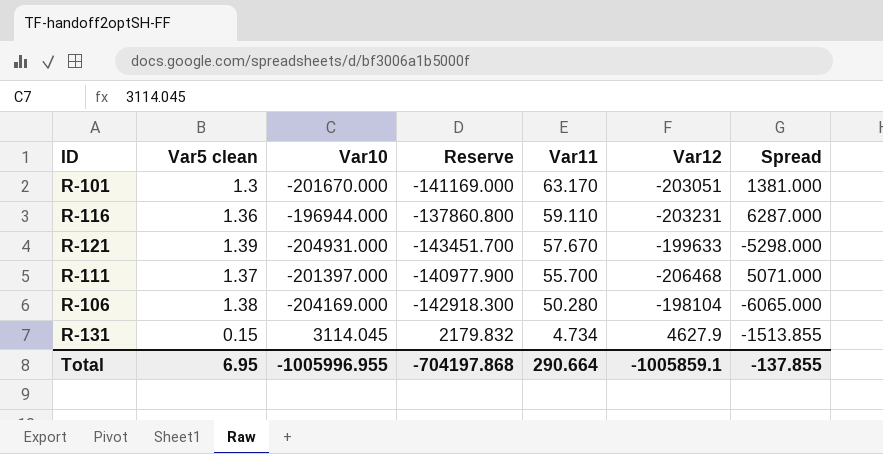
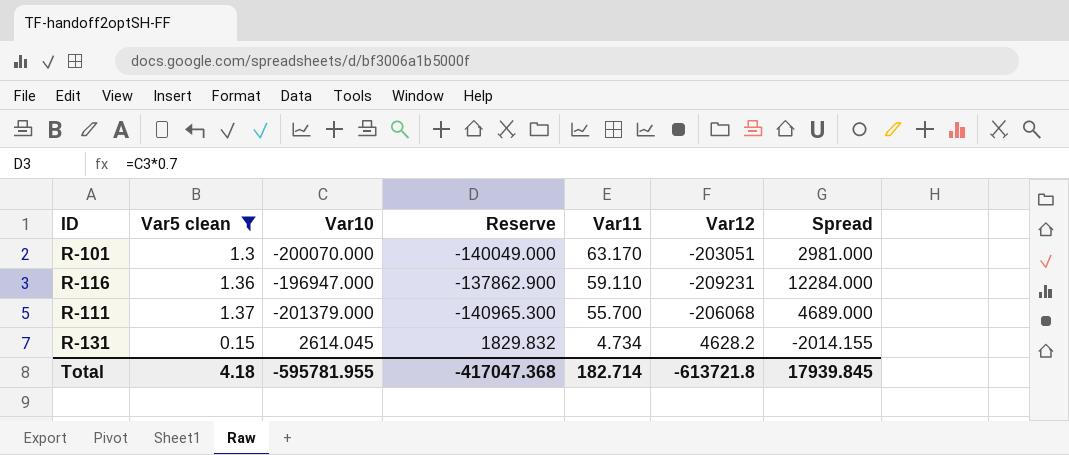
filter: none -> Var5 clean <= 1.37
R-101 | Var10: -201670.000 -> -200070.000
R-101 | Reserve: -141169.000 -> -140049.000
R-101 | Spread: 1381.000 -> 2981.000
R-116 | Var10: -196944.000 -> -196947.000
R-116 | Reserve: -137860.800 -> -137862.900
R-116 | Var12: -203231 -> -209231
R-116 | Spread: 6287.000 -> 12284.000
R-111 | Var10: -201397.000 -> -201379.000
R-111 | Reserve: -140977.900 -> -140965.300
R-111 | Var12: -206468 -> -206068
R-111 | Spread: 5071.000 -> 4689.000
R-131 | Var10: 3114.045 -> 2614.045
R-131 | Reserve: 2179.832 -> 1829.832
R-131 | Var12: 4627.9 -> 4628.2
R-131 | Spread: -1513.855 -> -2014.155
Total | Var5 clean: 6.95 -> 4.18
Total | Var10: -1005996.955 -> -595781.955
Total | Reserve: -704197.868 -> -417047.368
Total | Var11: 290.664 -> 182.714
Total | Var12: -1005859.1 -> -613721.8
Total | Spread: -137.855 -> 17939.845

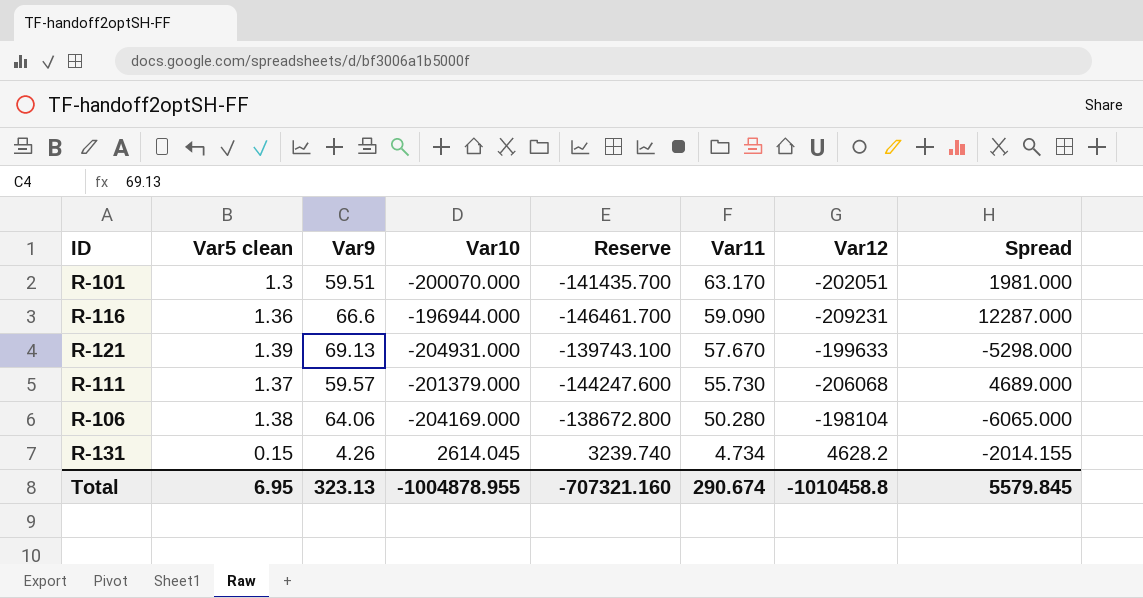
filter: Var5 clean <= 1.37 -> none
column Var9 | position: none -> 3
column Reserve | formula: [Var10] * 0.7 -> [Var12] * 0.7
R-101 | Var12: -203051 -> -202051
R-101 | Spread: 2981.000 -> 1981.000
R-116 | Var10: -196947.000 -> -196944.000
R-116 | Var11: 59.110 -> 59.090
R-116 | Spread: 12284.000 -> 12287.000
R-111 | Var11: 55.700 -> 55.730
Total | Var5 clean: 4.18 -> 6.95
Total | Var10: -595781.955 -> -1004878.955
Total | Reserve: -417047.368 -> -707321.160
Total | Var11: 182.714 -> 290.674
Total | Var12: -613721.8 -> -1010458.8
Total | Spread: 17939.845 -> 5579.845

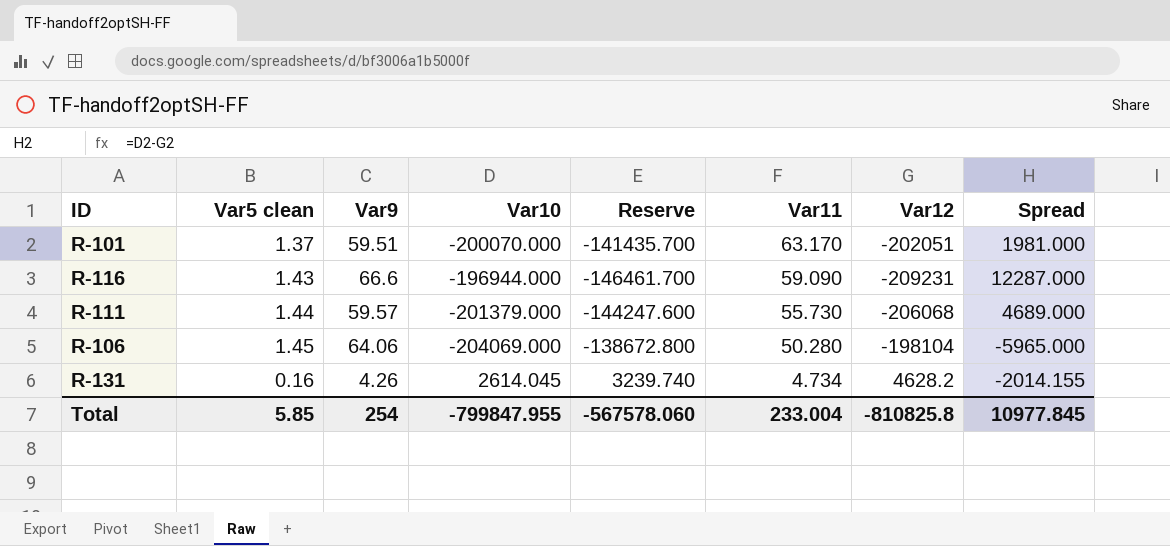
row R-121: 1.39 | 69.13 | -204931.000 | -139743.100 | 57.670 | -199633 | -5298.000 -> none
R-101 | Var5 clean: 1.3 -> 1.37
R-116 | Var5 clean: 1.36 -> 1.43
R-111 | Var5 clean: 1.37 -> 1.44
R-106 | Var5 clean: 1.38 -> 1.45
R-106 | Var10: -204169.000 -> -204069.000
R-106 | Spread: -6065.000 -> -5965.000
R-131 | Var5 clean: 0.15 -> 0.16
Total | Var5 clean: 6.95 -> 5.85
Total | Var9: 323.13 -> 254
Total | Var10: -1004878.955 -> -799847.955
Total | Reserve: -707321.160 -> -567578.060
Total | Var11: 290.674 -> 233.004
Total | Var12: -1010458.8 -> -810825.8
Total | Spread: 5579.845 -> 10977.845

